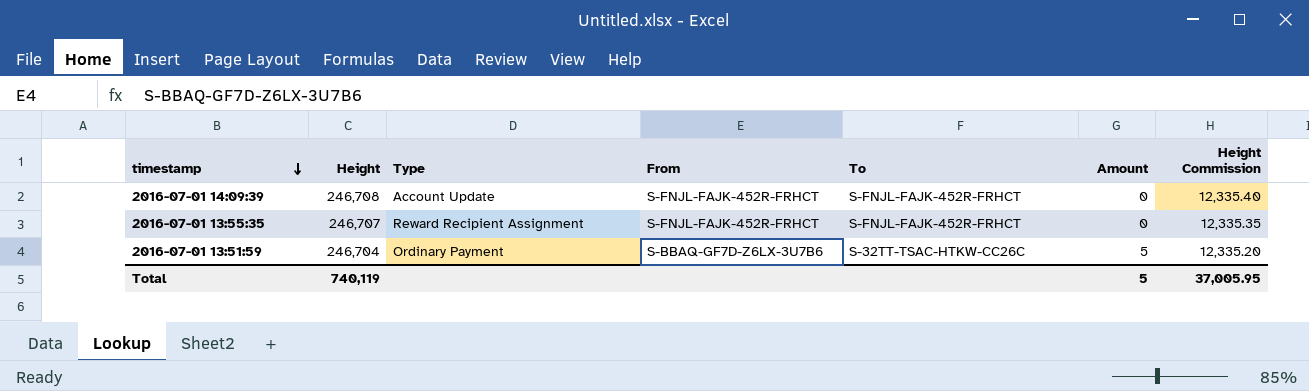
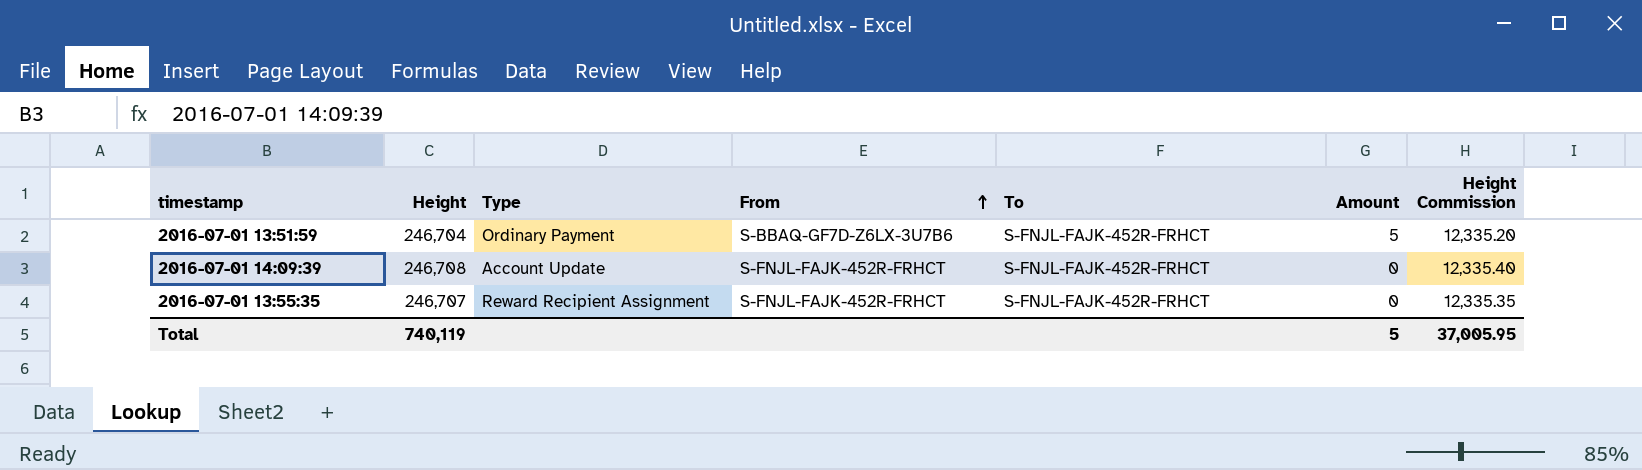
row order: timestamp descending -> From ascending
2016-07-01 13:51:59 | To: S-32TT-TSAC-HTKW-CC26C -> S-FNJL-FAJK-452R-FRHCT

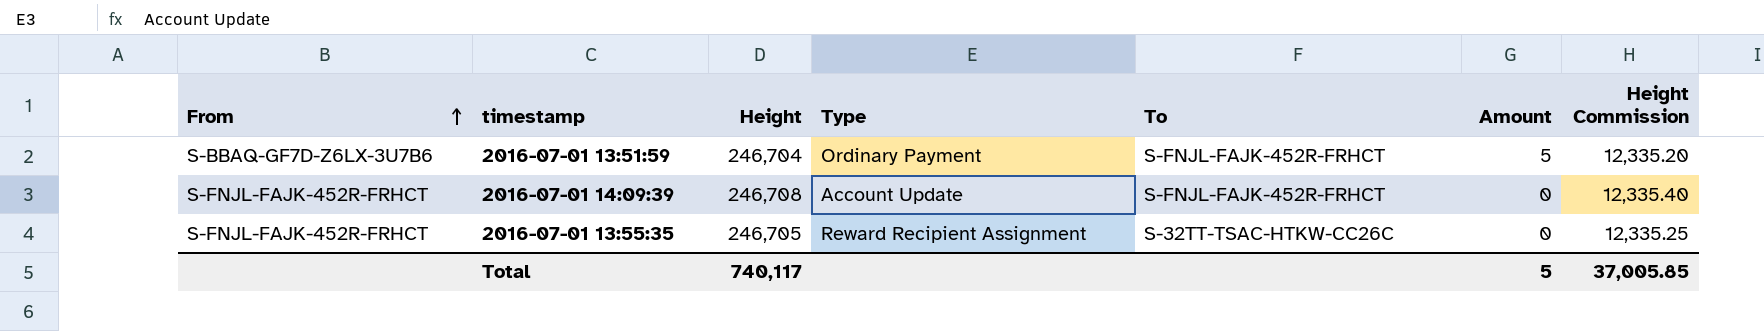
column From | position: 4 -> 1
2016-07-01 13:55:35 | Height: 246,707 -> 246,705
2016-07-01 13:55:35 | To: S-FNJL-FAJK-452R-FRHCT -> S-32TT-TSAC-HTKW-CC26C
2016-07-01 13:55:35 | Height Commission: 12,335.35 -> 12,335.25
Total | Height: 740,119 -> 740,117
Total | Height Commission: 37,005.95 -> 37,005.85

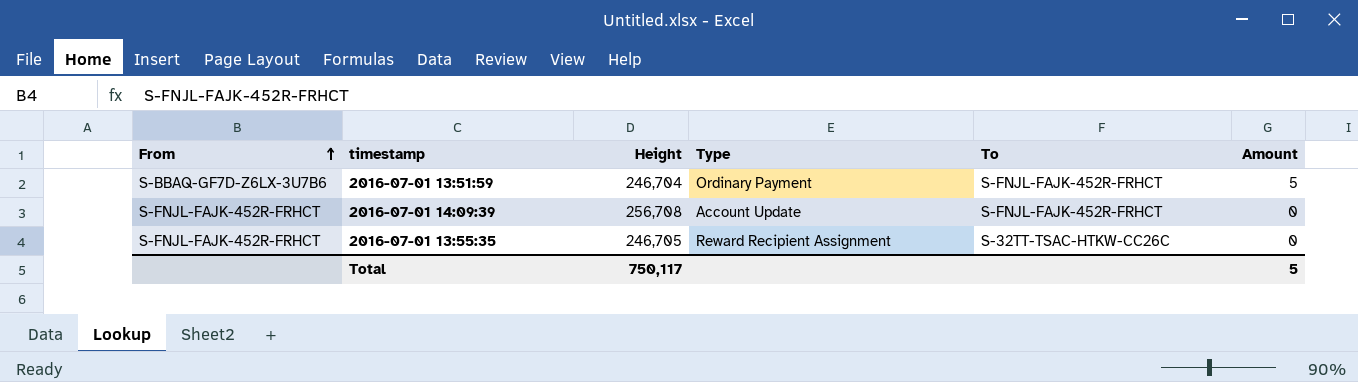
column Height Commission | formula: [Height] * 0.05 -> none
2016-07-01 14:09:39 | Height: 246,708 -> 256,708
Total | Height: 740,117 -> 750,117

